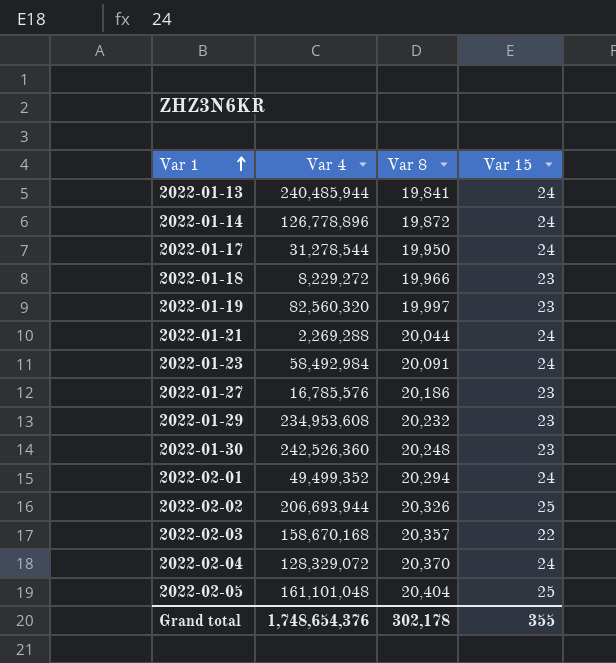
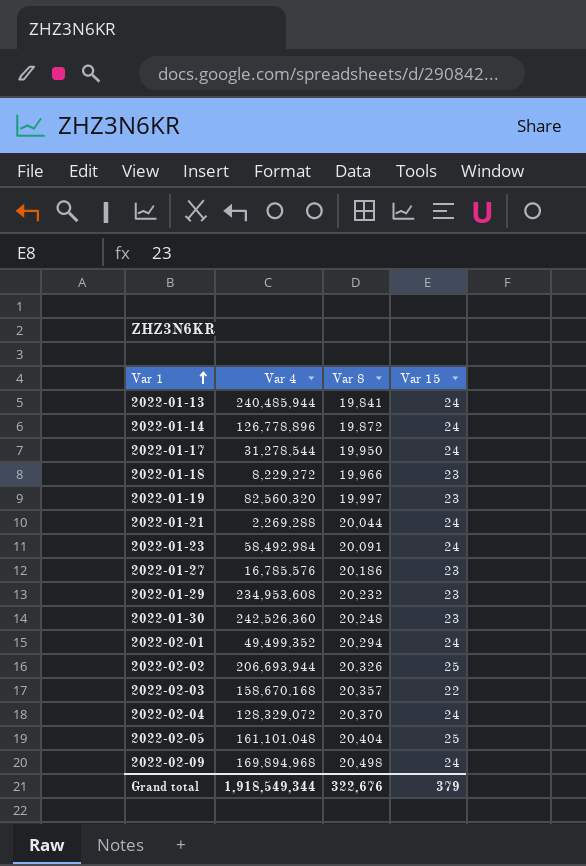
row 2022-02-09: none -> 169,894,968 | 20,498 | 24
Grand total | Var 4: 1,748,654,376 -> 1,918,549,344
Grand total | Var 8: 302,178 -> 322,676
Grand total | Var 15: 355 -> 379

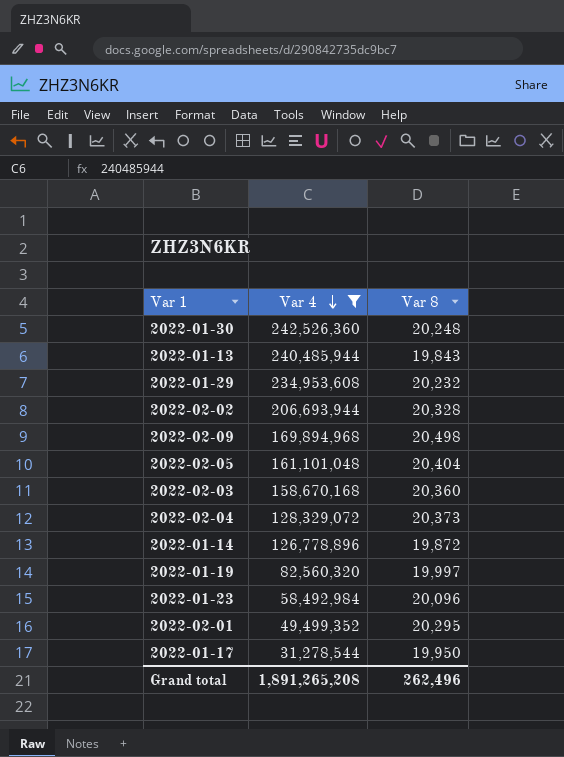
filter: none -> Var 4 >= 31,278,544
row order: Var 1 ascending -> Var 4 descending
column Var 15 | position: 4 -> none
2022-01-13 | Var 8: 19,841 -> 19,843
2022-02-02 | Var 8: 20,326 -> 20,328
2022-02-03 | Var 8: 20,357 -> 20,360
2022-02-04 | Var 8: 20,370 -> 20,373
2022-01-23 | Var 8: 20,091 -> 20,096
2022-02-01 | Var 8: 20,294 -> 20,295
Grand total | Var 4: 1,918,549,344 -> 1,891,265,208
Grand total | Var 8: 322,676 -> 262,496

